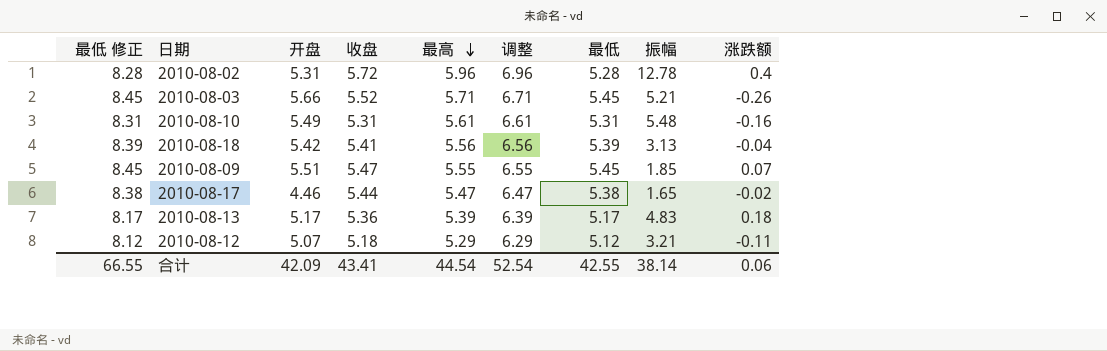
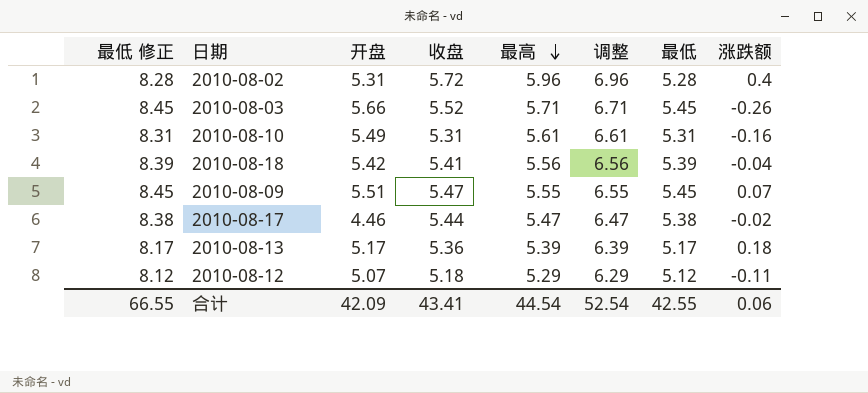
column 振幅 | position: 8 -> none

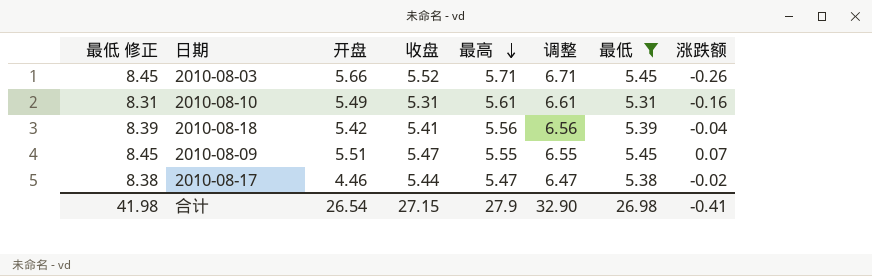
filter: none -> 最低 >= 5.31
合计 | 最低 修正: 66.55 -> 41.98
合计 | 开盘: 42.09 -> 26.54
合计 | 收盘: 43.41 -> 27.15
合计 | 最高: 44.54 -> 27.9
合计 | 调整: 52.54 -> 32.90
合计 | 最低: 42.55 -> 26.98
合计 | 涨跌额: 0.06 -> -0.41

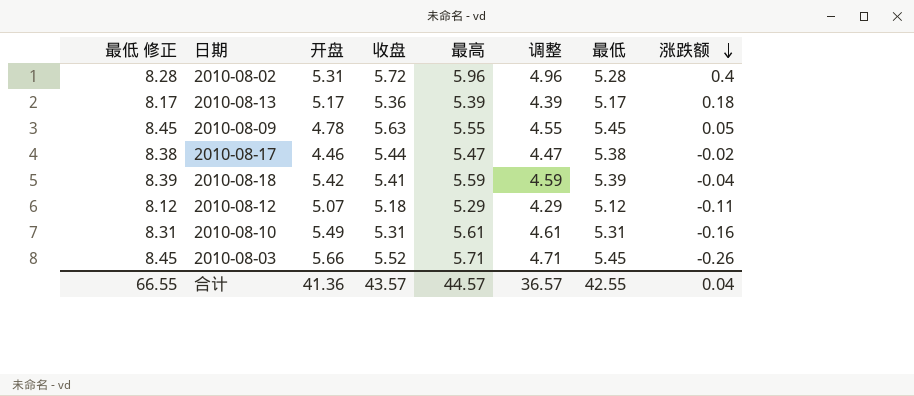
filter: 最低 >= 5.31 -> none
row order: 最高 descending -> 涨跌额 descending
column 调整 | formula: [最高] + 1 -> [最高] - 1
2010-08-09 | 开盘: 5.51 -> 4.78
2010-08-09 | 收盘: 5.47 -> 5.63
2010-08-09 | 涨跌额: 0.07 -> 0.05
2010-08-18 | 最高: 5.56 -> 5.59
合计 | 最低 修正: 41.98 -> 66.55
合计 | 开盘: 26.54 -> 41.36
合计 | 收盘: 27.15 -> 43.57
合计 | 最高: 27.9 -> 44.57
合计 | 调整: 32.90 -> 36.57
合计 | 最低: 26.98 -> 42.55
合计 | 涨跌额: -0.41 -> 0.04

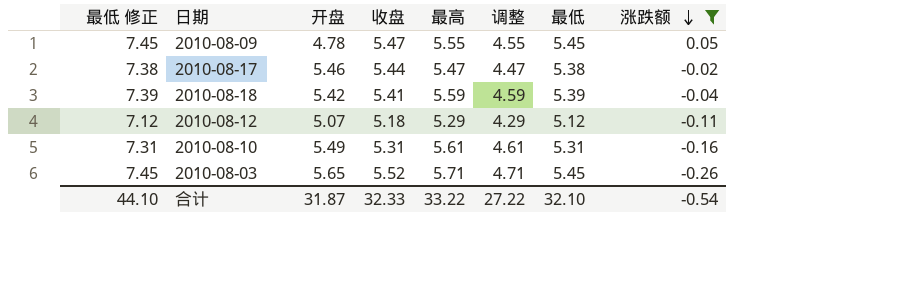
filter: none -> 涨跌额 <= 0.05
column 最低 修正 | formula: [最低] + 3 -> [最低] + 2
2010-08-09 | 收盘: 5.63 -> 5.47
2010-08-17 | 开盘: 4.46 -> 5.46
2010-08-03 | 开盘: 5.66 -> 5.65
合计 | 最低 修正: 66.55 -> 44.10
合计 | 开盘: 41.36 -> 31.87
合计 | 收盘: 43.57 -> 32.33
合计 | 最高: 44.57 -> 33.22
合计 | 调整: 36.57 -> 27.22
合计 | 最低: 42.55 -> 32.10
合计 | 涨跌额: 0.04 -> -0.54

